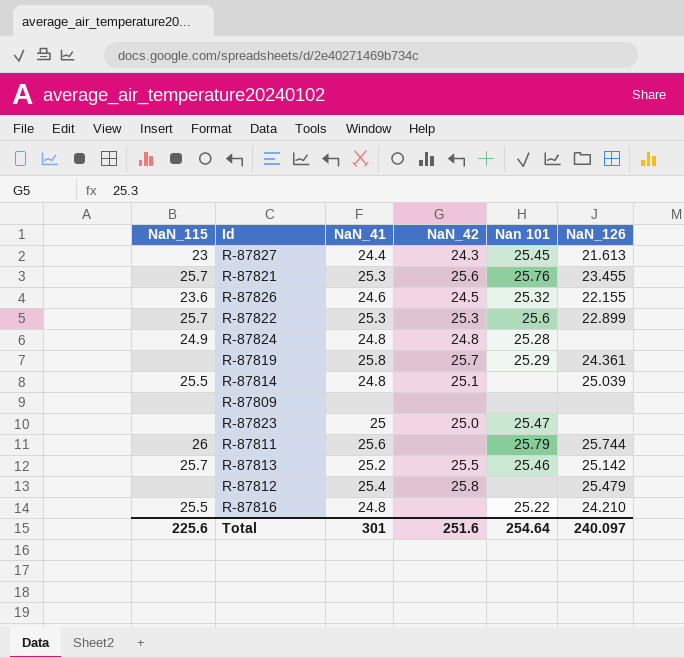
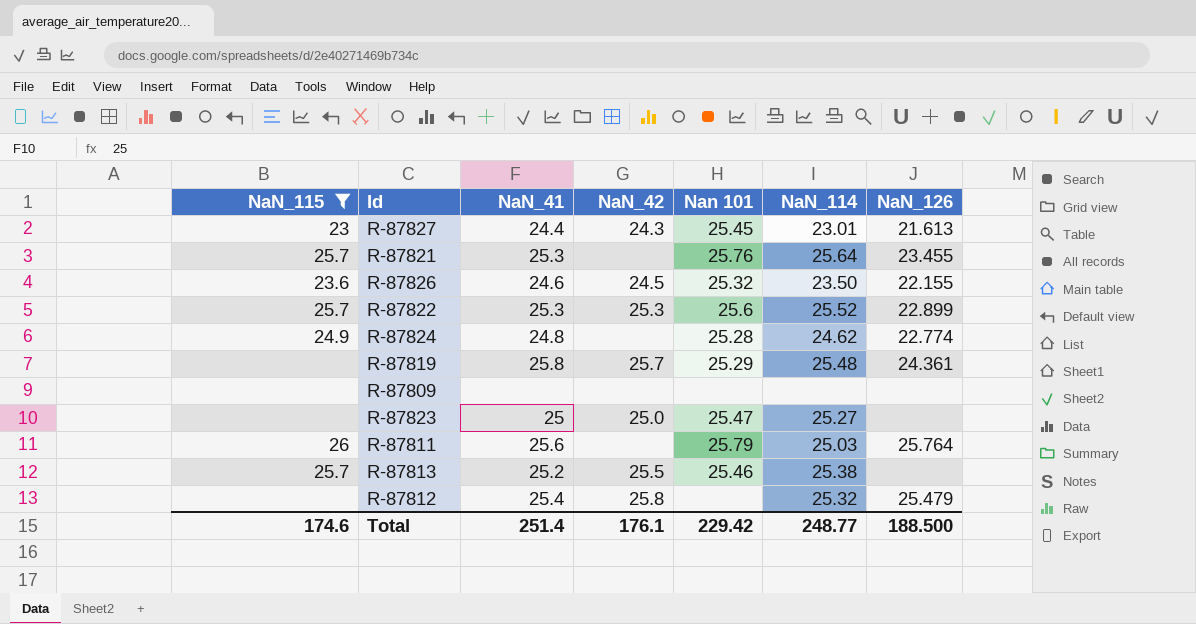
filter: none -> NaN_115 != 25.5
column NaN_114 | position: none -> 6
R-87821 | NaN_42: 25.6 -> none
R-87824 | NaN_42: 24.8 -> none
R-87824 | NaN_126: none -> 22.774
R-87811 | NaN_126: 25.744 -> 25.764
R-87813 | NaN_126: 25.142 -> none
Total | NaN_115: 225.6 -> 174.6
Total | NaN_41: 301 -> 251.4
Total | NaN_42: 251.6 -> 176.1
Total | Nan 101: 254.64 -> 229.42
Total | NaN_126: 240.097 -> 188.500

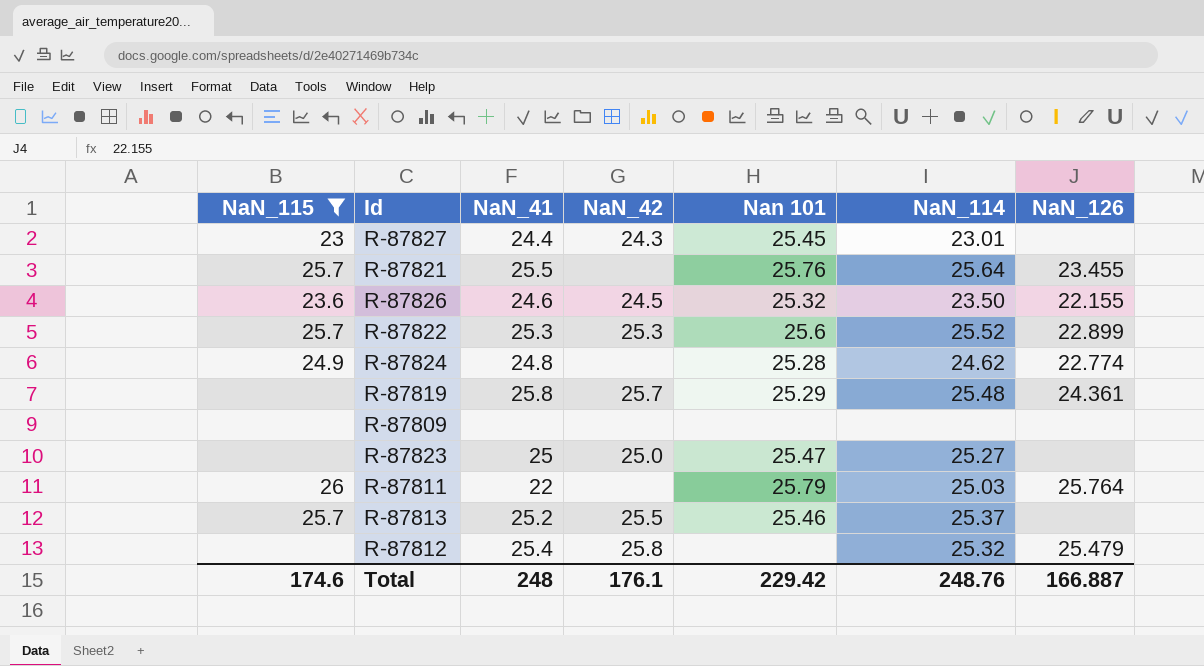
R-87827 | NaN_126: 21.613 -> none
R-87821 | NaN_41: 25.3 -> 25.5
R-87811 | NaN_41: 25.6 -> 22
R-87813 | NaN_114: 25.38 -> 25.37
Total | NaN_41: 251.4 -> 248
Total | NaN_114: 248.77 -> 248.76
Total | NaN_126: 188.500 -> 166.887

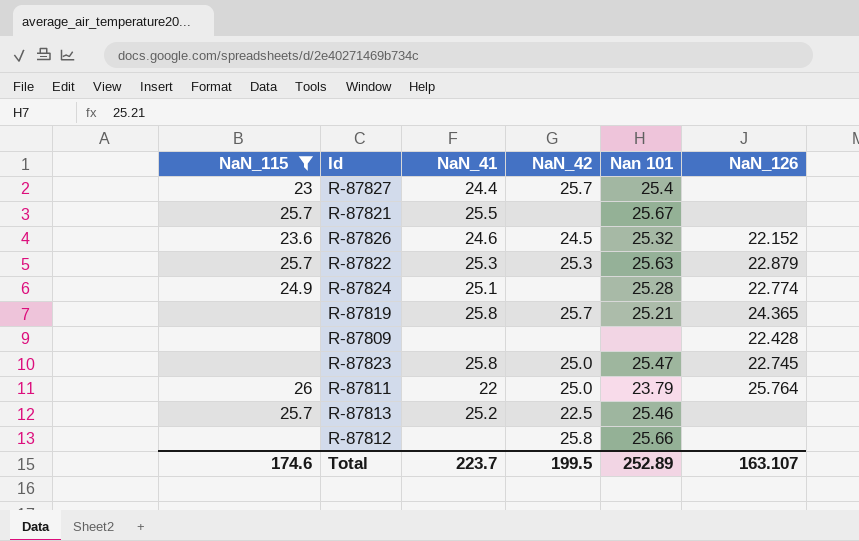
column NaN_114 | position: 6 -> none
R-87827 | NaN_42: 24.3 -> 25.7
R-87827 | Nan 101: 25.45 -> 25.4
R-87821 | Nan 101: 25.76 -> 25.67
R-87821 | NaN_126: 23.455 -> none
R-87826 | NaN_126: 22.155 -> 22.152
R-87822 | Nan 101: 25.6 -> 25.63
R-87822 | NaN_126: 22.899 -> 22.879
R-87824 | NaN_41: 24.8 -> 25.1
R-87819 | Nan 101: 25.29 -> 25.21
R-87819 | NaN_126: 24.361 -> 24.365
R-87809 | NaN_126: none -> 22.428
R-87823 | NaN_41: 25 -> 25.8
R-87823 | NaN_126: none -> 22.745
R-87811 | NaN_42: none -> 25.0
R-87811 | Nan 101: 25.79 -> 23.79
R-87813 | NaN_42: 25.5 -> 22.5
R-87812 | NaN_41: 25.4 -> none
R-87812 | Nan 101: none -> 25.66
R-87812 | NaN_126: 25.479 -> none
Total | NaN_41: 248 -> 223.7
Total | NaN_42: 176.1 -> 199.5
Total | Nan 101: 229.42 -> 252.89
Total | NaN_126: 166.887 -> 163.107

